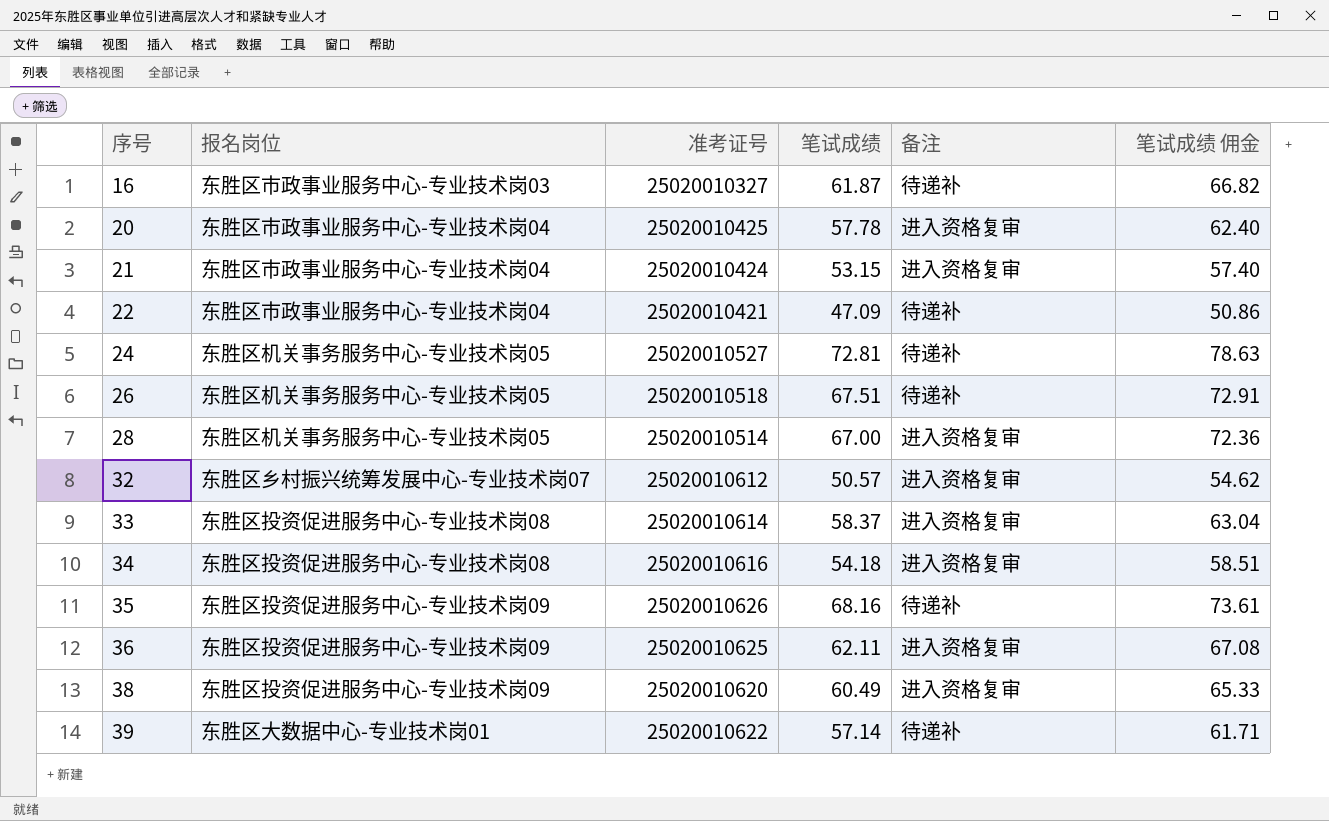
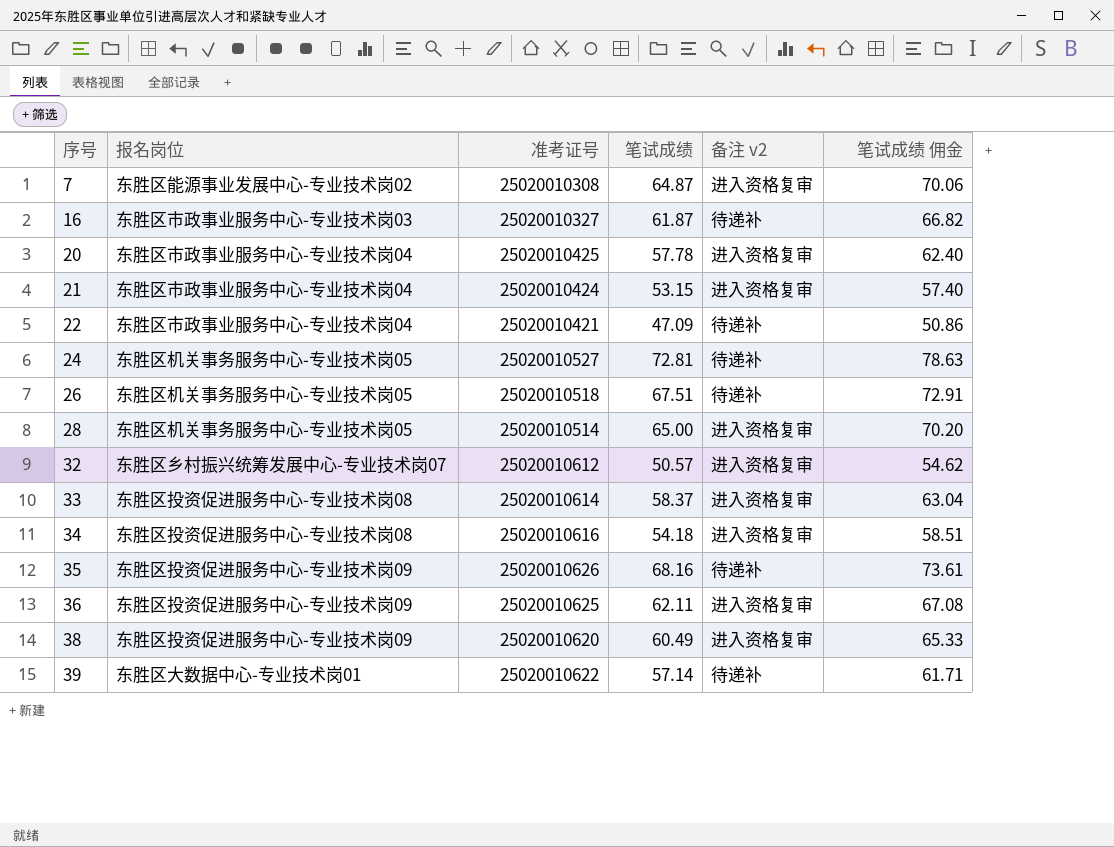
column name: 备注 -> 备注 v2
row 7: none -> 东胜区能源事业发展中心-专业技术岗02 | 25020010308 | 64.87 | 进入资格复审 | 70.06
28 | 笔试成绩: 67.00 -> 65.00
28 | 笔试成绩 佣金: 72.36 -> 70.20

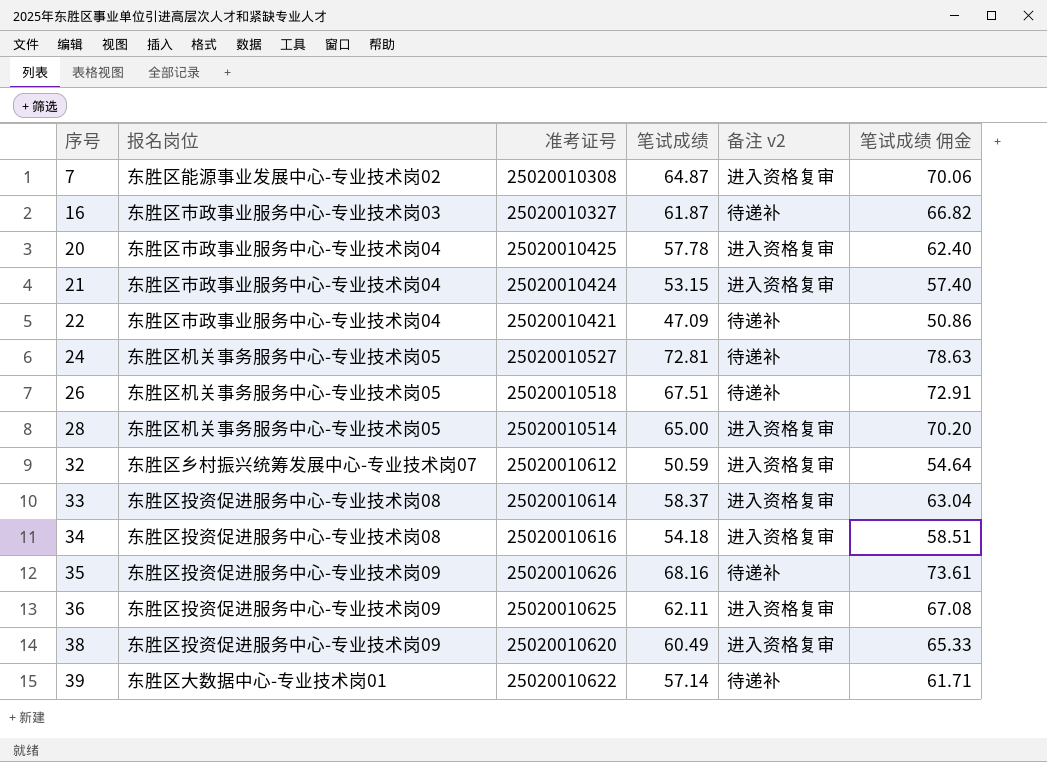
32 | 笔试成绩: 50.57 -> 50.59
32 | 笔试成绩 佣金: 54.62 -> 54.64

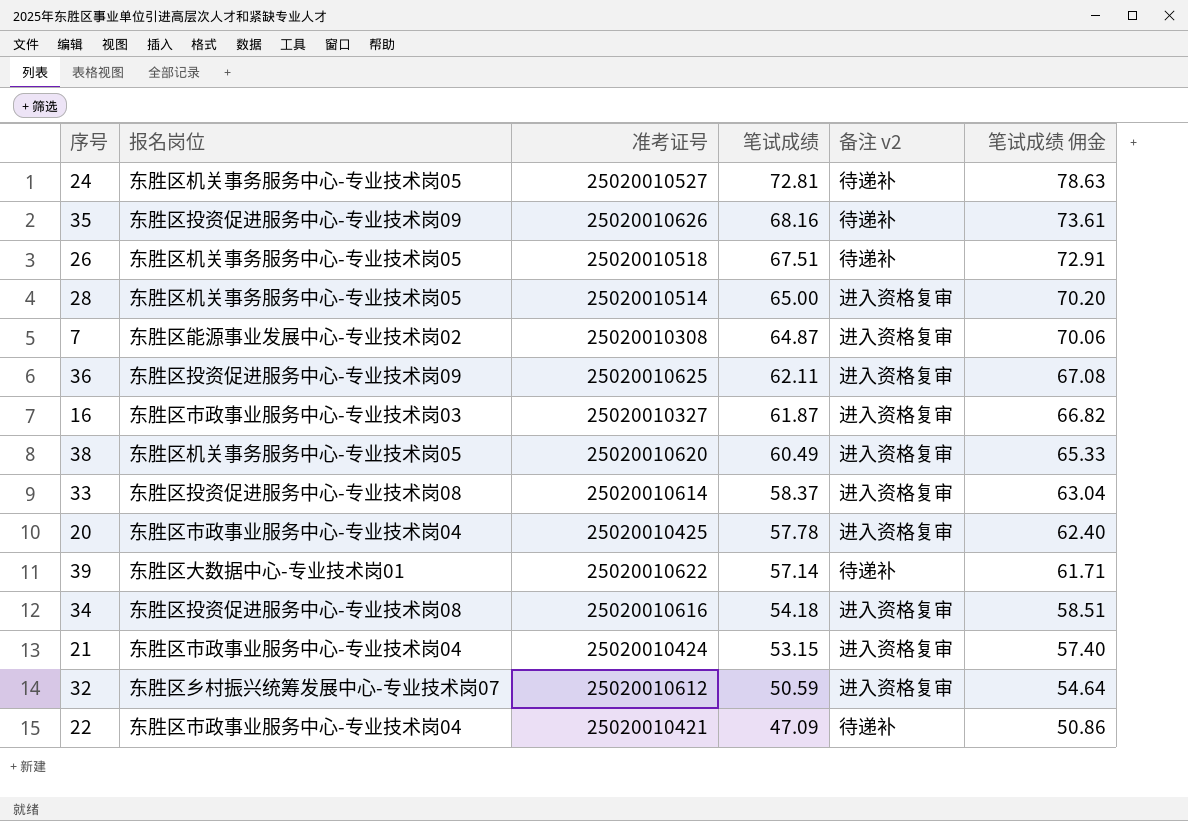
row order: 序号 ascending -> 笔试成绩 descending
16 | 备注 v2: 待递补 -> 进入资格复审
38 | 报名岗位: 东胜区投资促进服务中心-专业技术岗09 -> 东胜区机关事务服务中心-专业技术岗05

